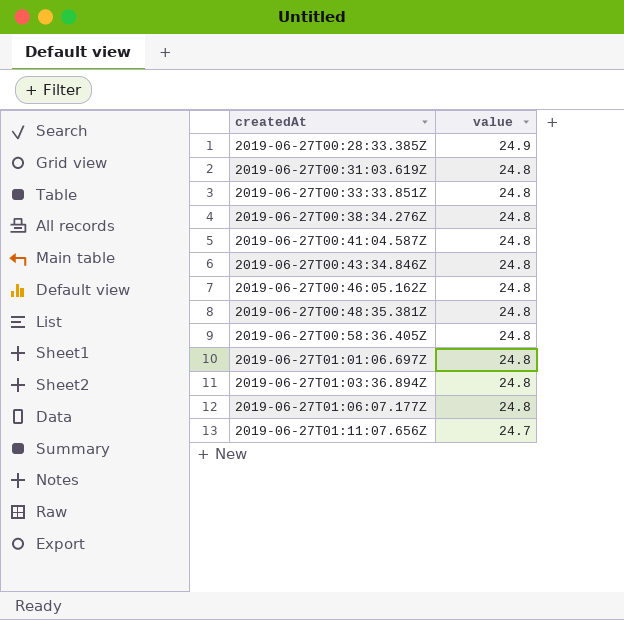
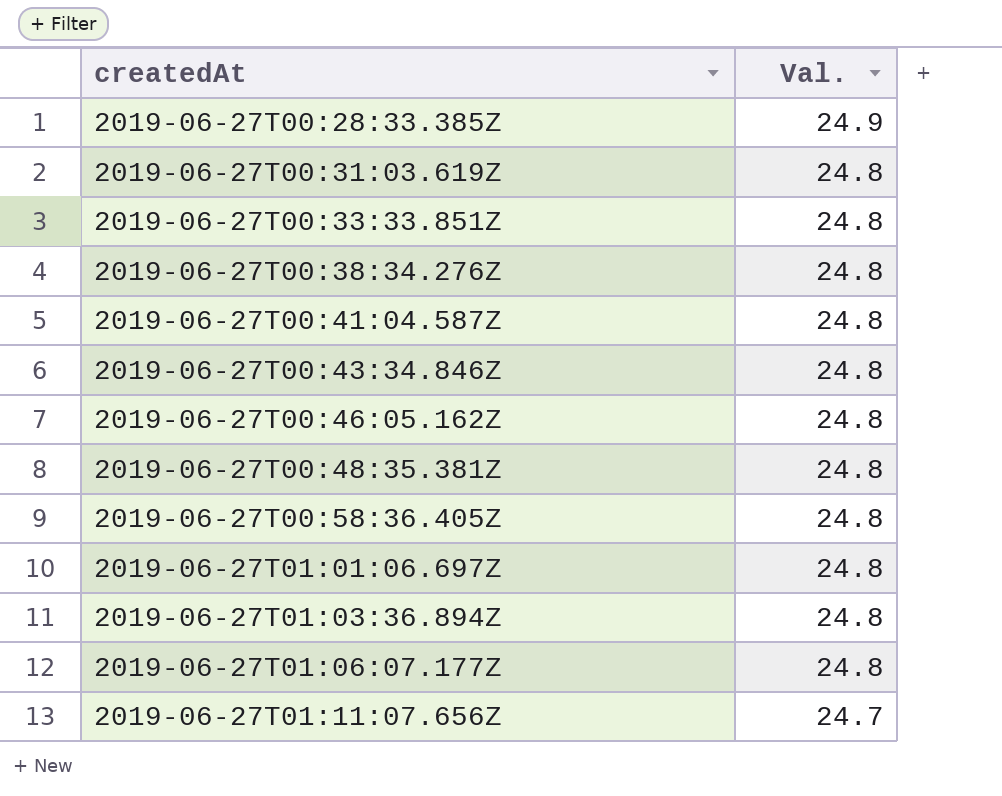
column name: value -> Val.

